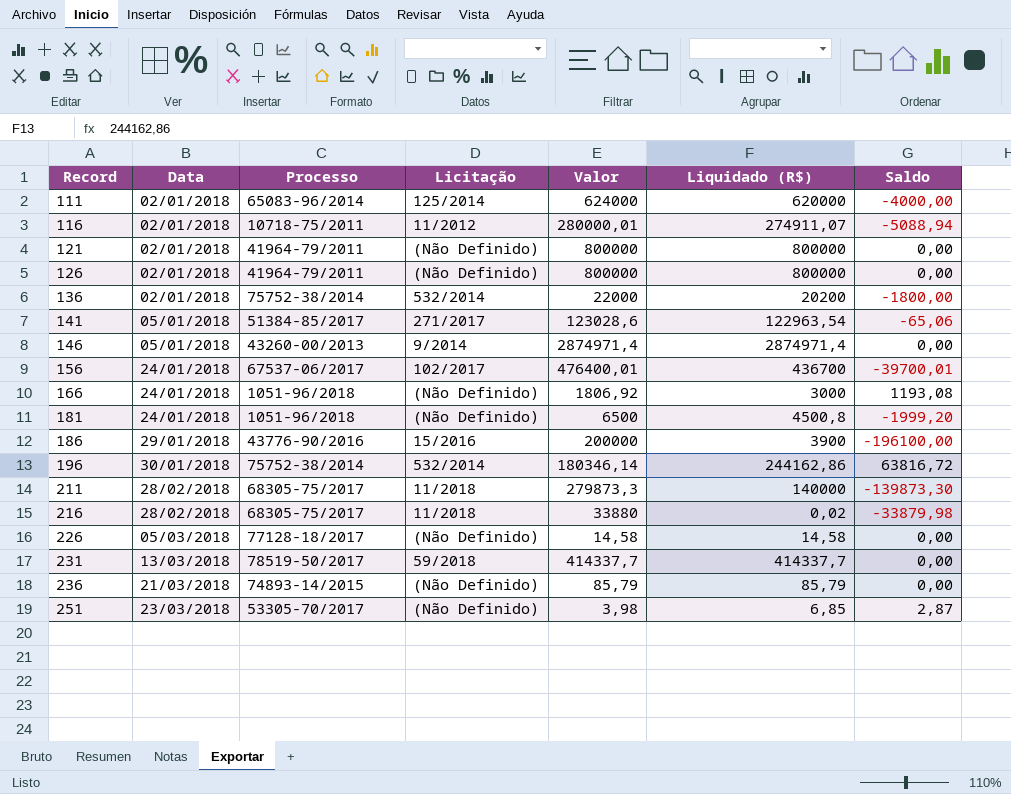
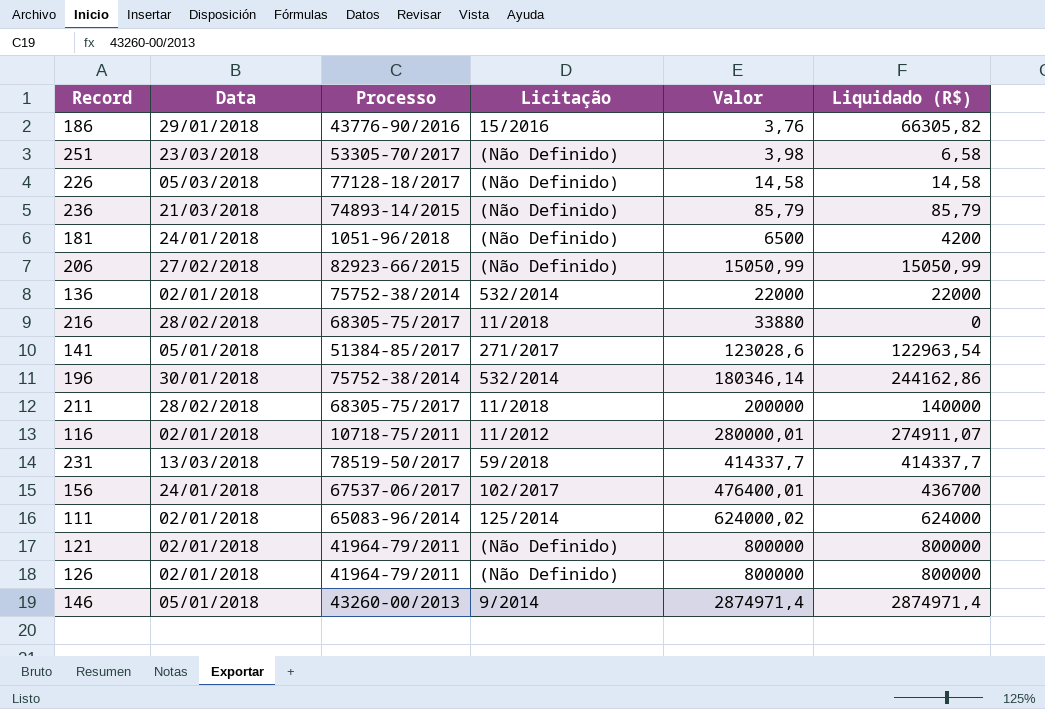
row order: Record ascending -> Valor ascending
column Saldo | formula: [Liquidado (R$)] - [Valor] -> none
row 166: 24/01/2018 | 1051-96/2018 | (Não Definido) | 1806,92 | 3000 | 1193,08 -> none
186 | Valor: 200000 -> 3,76
186 | Liquidado (R$): 3900 -> 66305,82
251 | Liquidado (R$): 6,85 -> 6,58
181 | Liquidado (R$): 4500,8 -> 4200
row 206: none -> 27/02/2018 | 82923-66/2015 | (Não Definido) | 15050,99 | 15050,99
136 | Liquidado (R$): 20200 -> 22000
216 | Liquidado (R$): 0,02 -> 0
211 | Valor: 279873,3 -> 200000
111 | Valor: 624000 -> 624000,02
111 | Liquidado (R$): 620000 -> 624000

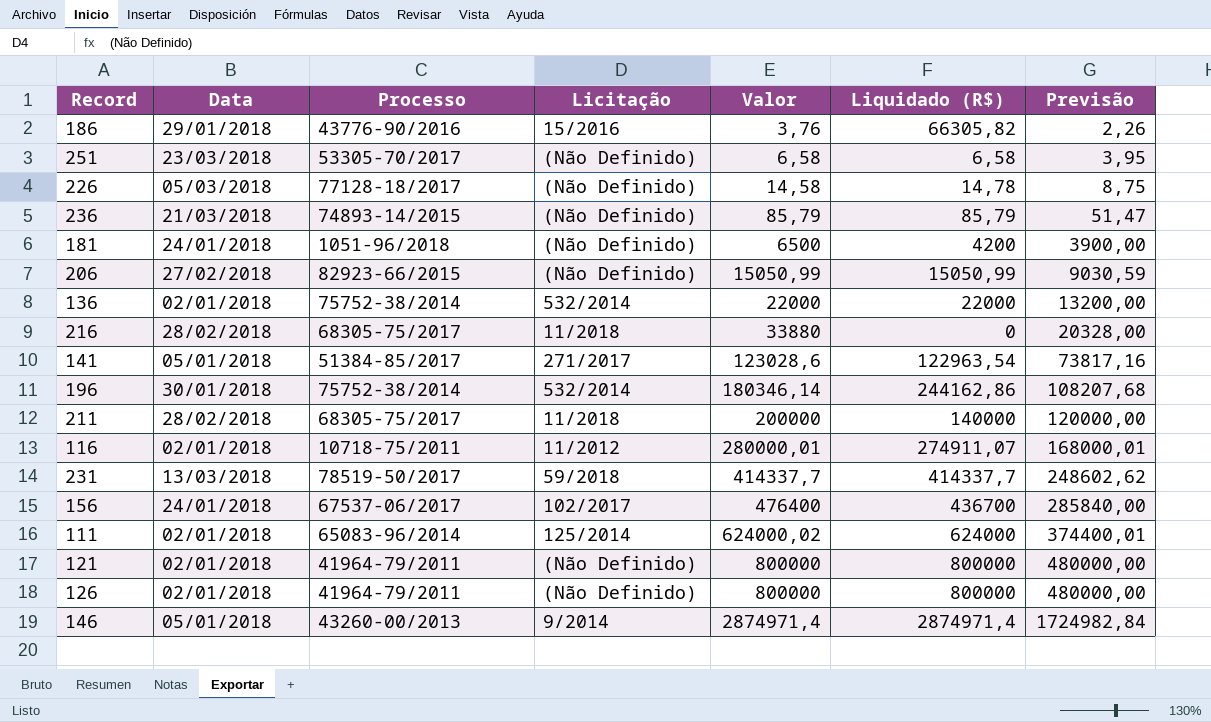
column Previsão | formula: none -> [Valor] * 0,6
251 | Valor: 3,98 -> 6,58
226 | Liquidado (R$): 14,58 -> 14,78
156 | Valor: 476400,01 -> 476400

